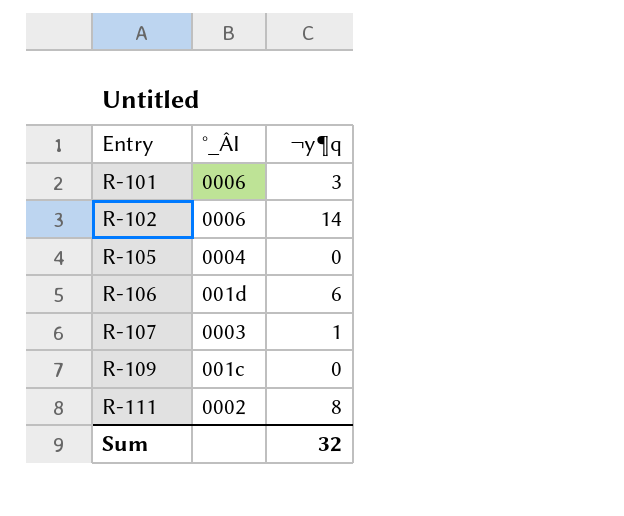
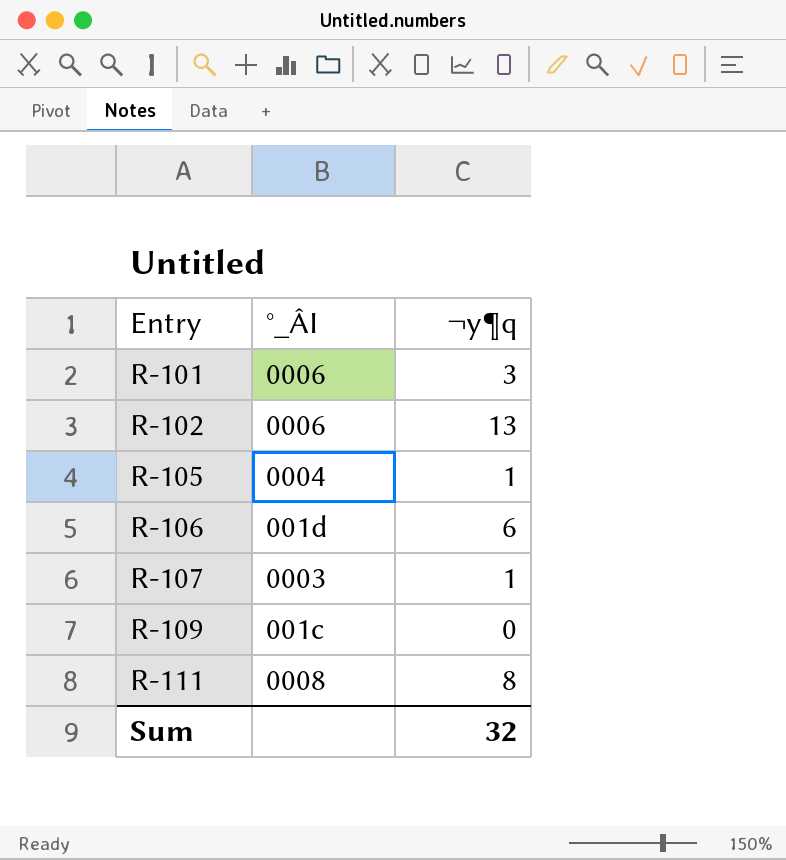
R-102 | ¬y¶q: 14 -> 13
R-105 | ¬y¶q: 0 -> 1
R-111 | °_ÂI: 0002 -> 0008

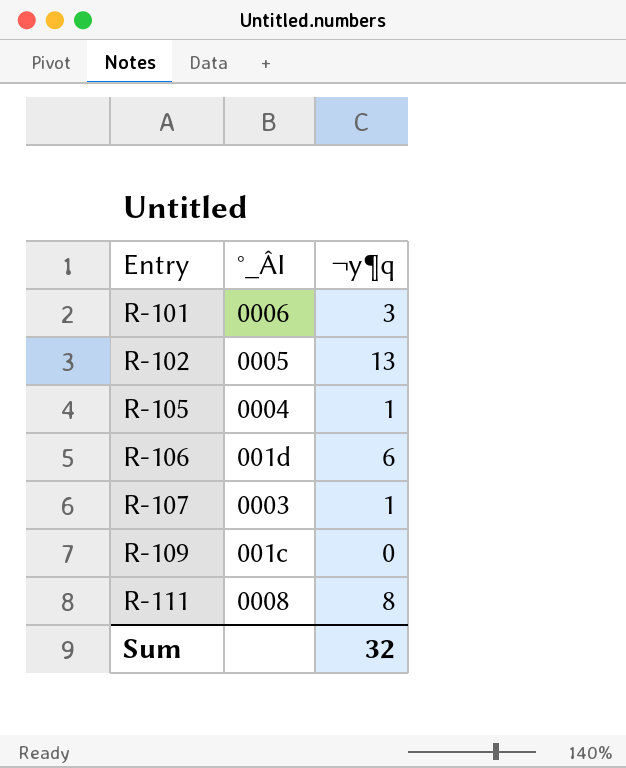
R-102 | °_ÂI: 0006 -> 0005

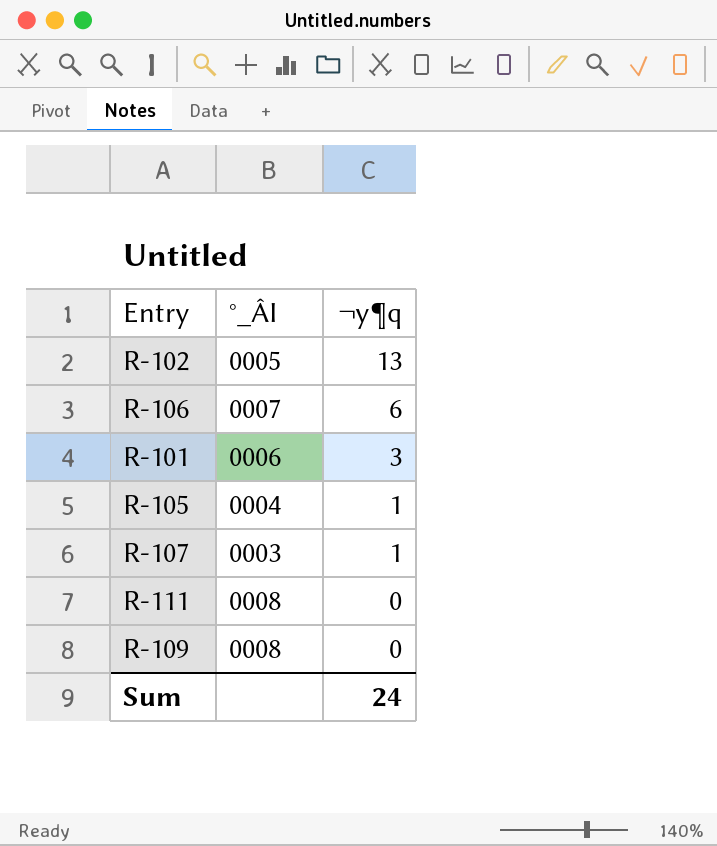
row order: Entry ascending -> ¬y¶q descending
R-106 | °_ÂI: 001d -> 0007
R-111 | ¬y¶q: 8 -> 0
R-109 | °_ÂI: 001c -> 0008
Sum | ¬y¶q: 32 -> 24

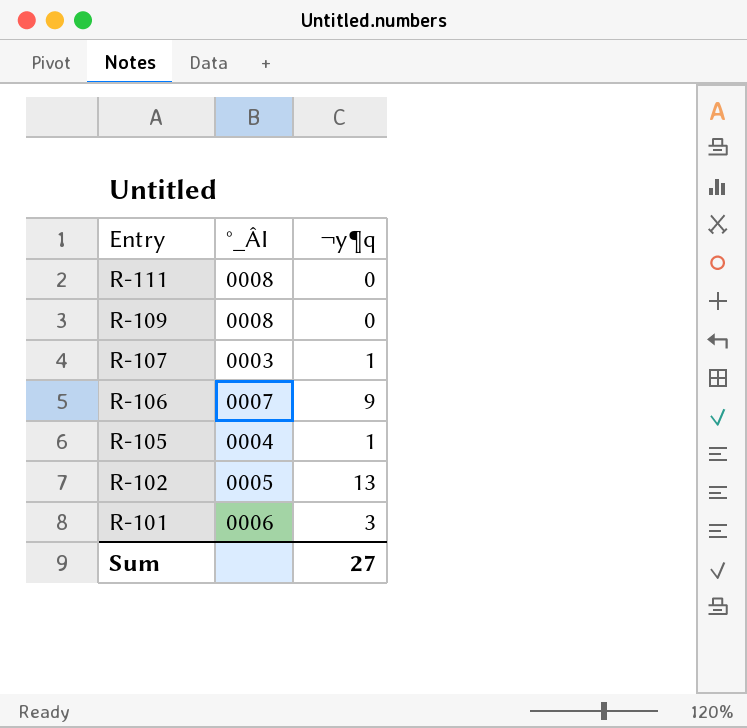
row order: ¬y¶q descending -> Entry descending
R-106 | ¬y¶q: 6 -> 9
Sum | ¬y¶q: 24 -> 27

